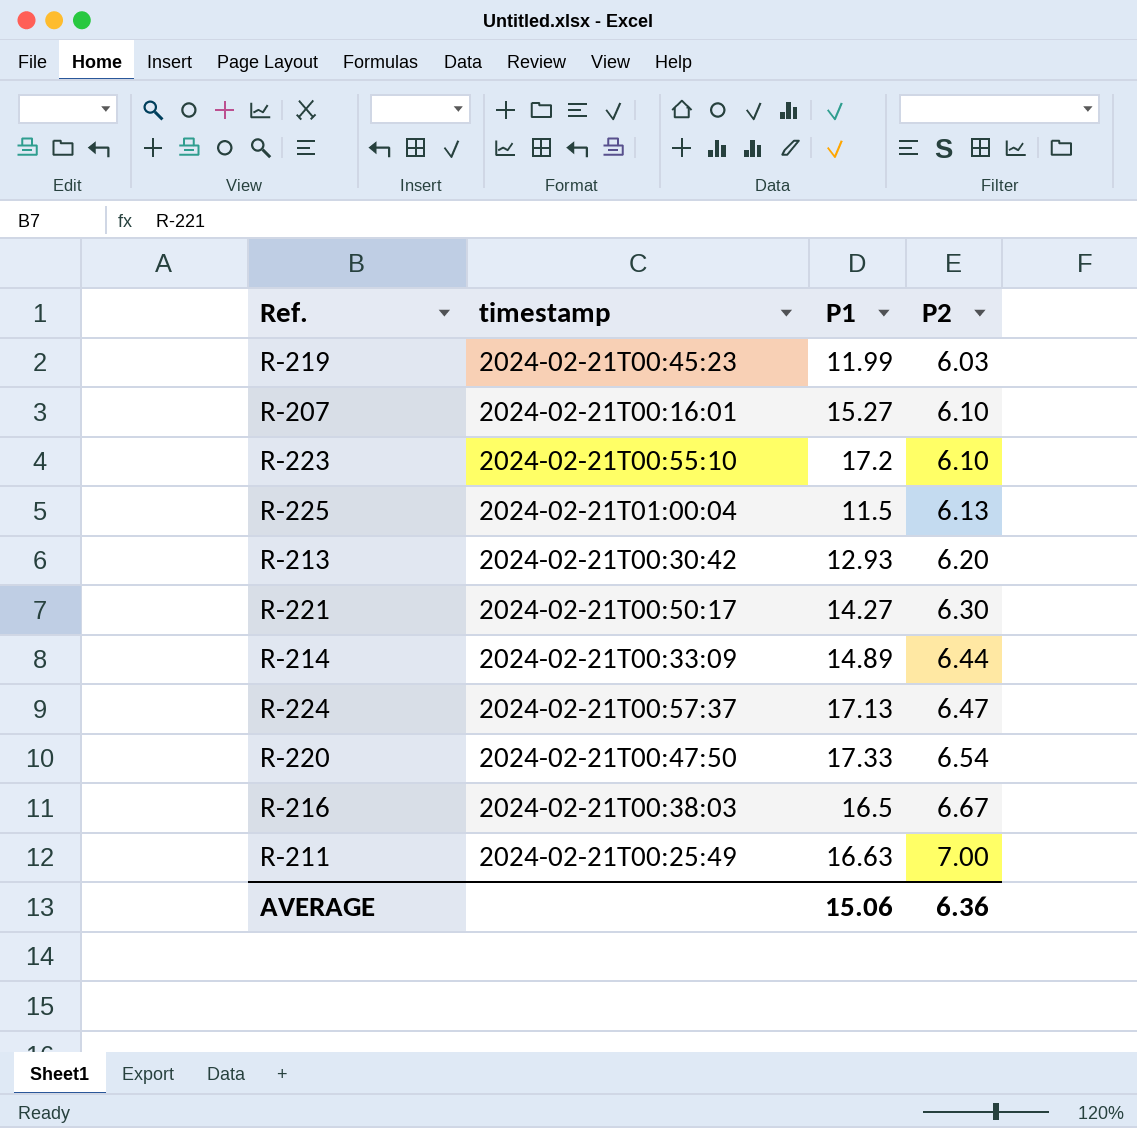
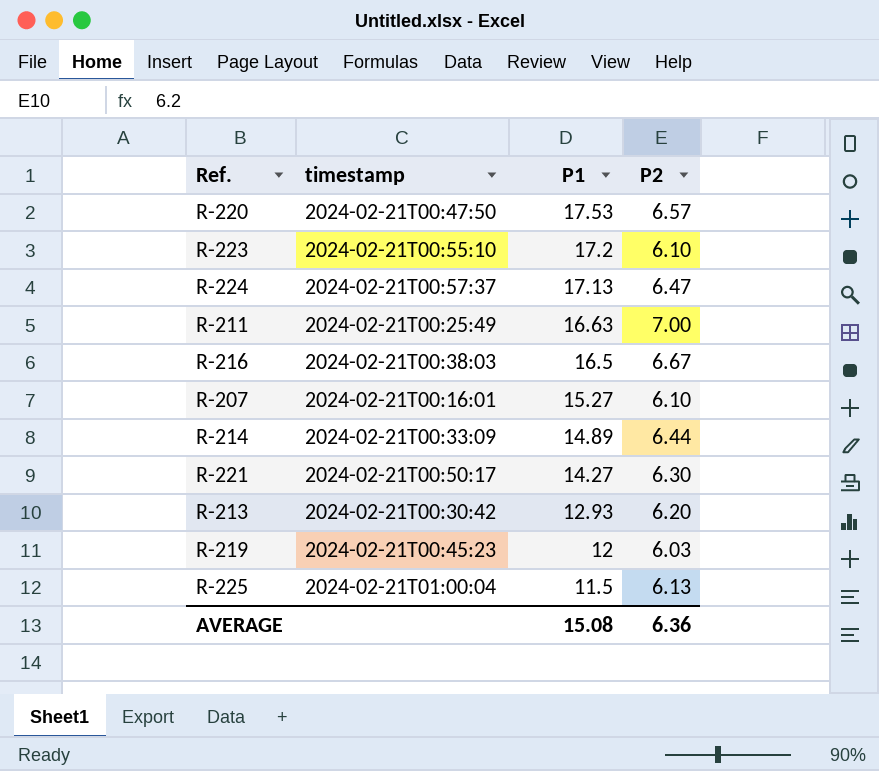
row order: P2 ascending -> P1 descending
R-220 | P1: 17.33 -> 17.53
R-220 | P2: 6.54 -> 6.57
R-219 | P1: 11.99 -> 12
AVERAGE | P1: 15.06 -> 15.08

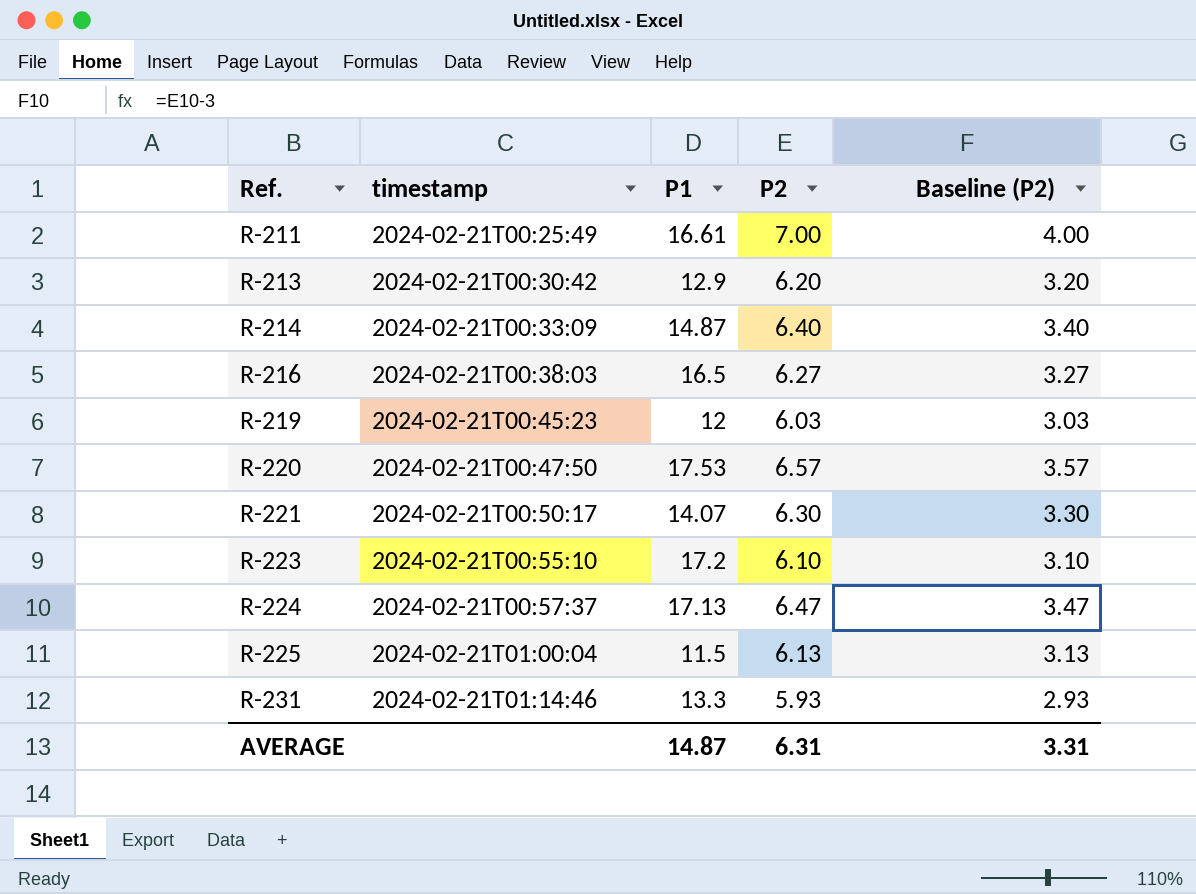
row order: P1 descending -> Ref. ascending
column Baseline (P2) | formula: none -> [P2] - 3
row R-207: 2024-02-21T00:16:01 | 15.27 | 6.10 -> none
R-211 | P1: 16.63 -> 16.61
R-213 | P1: 12.93 -> 12.9
R-214 | P1: 14.89 -> 14.87
R-214 | P2: 6.44 -> 6.40
R-216 | P2: 6.67 -> 6.27
R-221 | P1: 14.27 -> 14.07
row R-231: none -> 2024-02-21T01:14:46 | 13.3 | 5.93 | 2.93
AVERAGE | P1: 15.08 -> 14.87
AVERAGE | P2: 6.36 -> 6.31

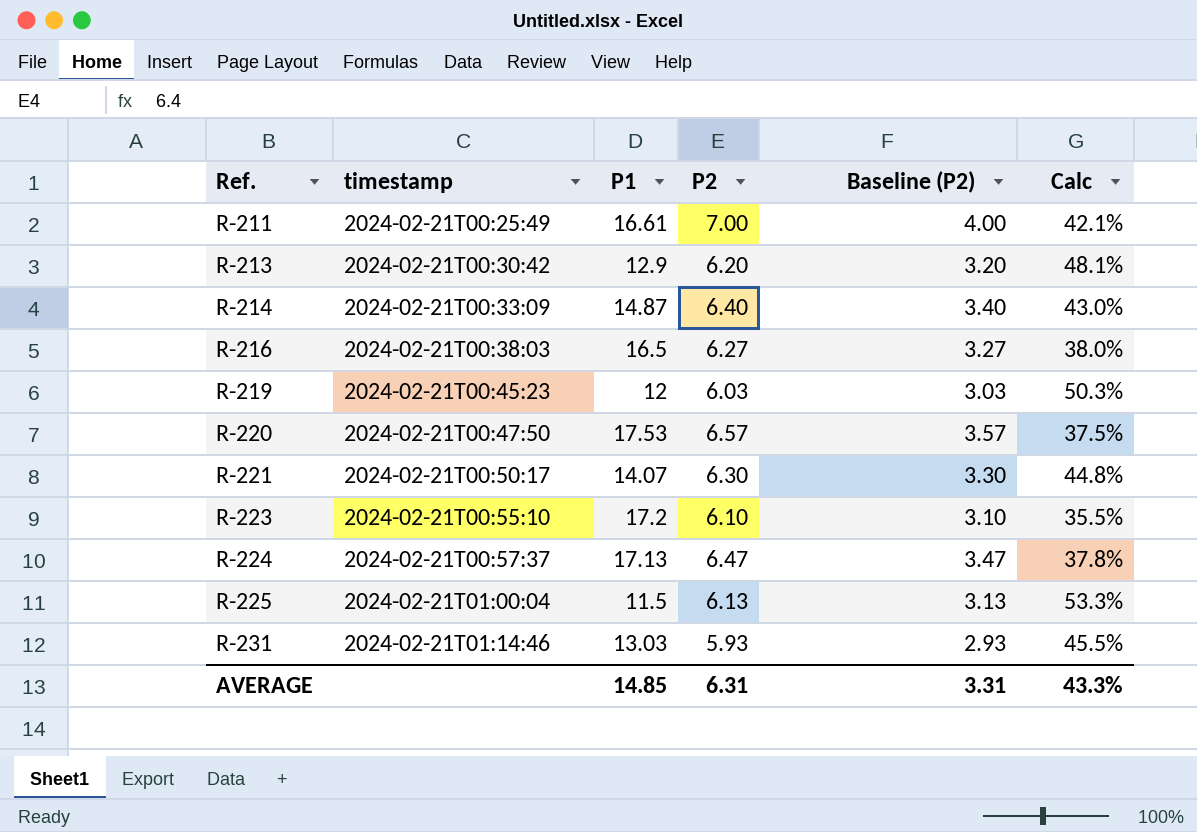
column Calc | formula: none -> [P2] / [P1]
R-231 | P1: 13.3 -> 13.03
AVERAGE | P1: 14.87 -> 14.85

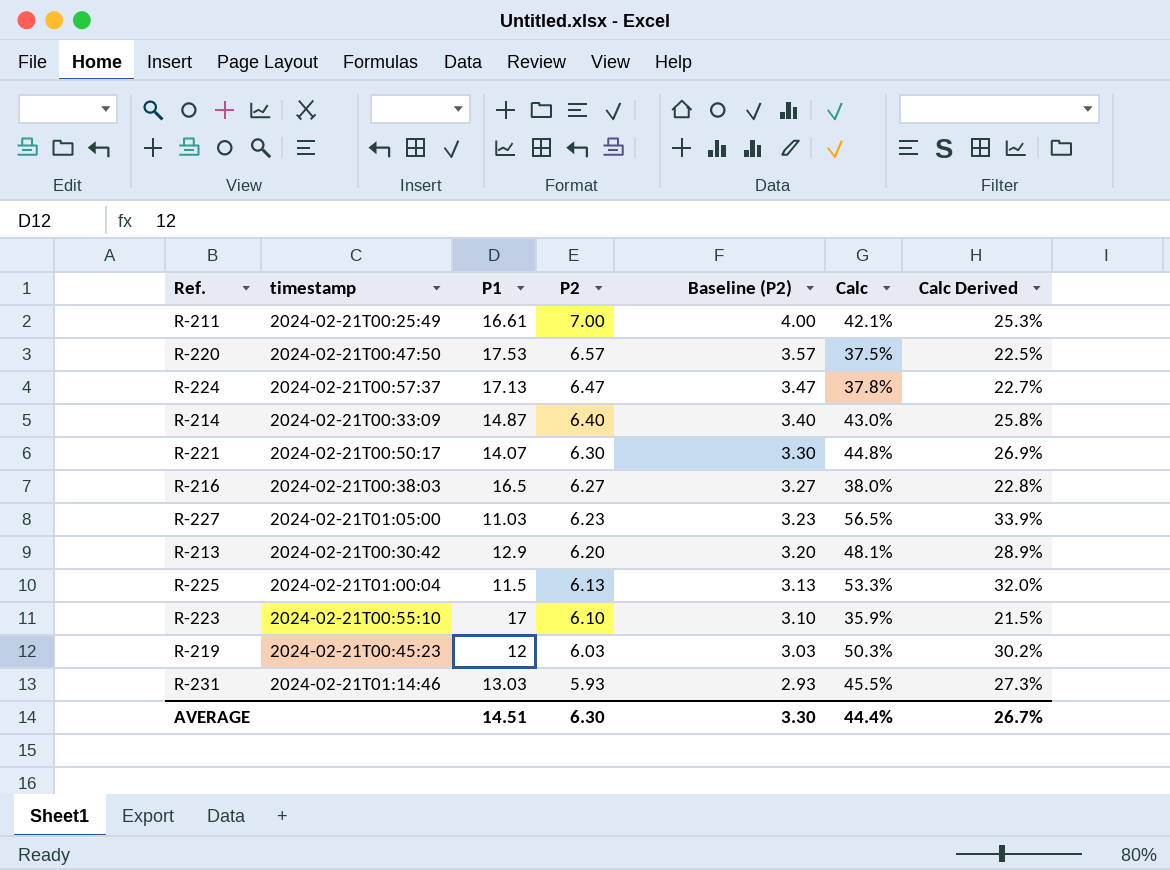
row order: Ref. ascending -> P2 descending
column Calc Derived | formula: none -> [Calc] * 0.6
row R-227: none -> 2024-02-21T01:05:00 | 11.03 | 6.23 | 3.23 | 56.5% | 33.9%
R-223 | P1: 17.2 -> 17
R-223 | Calc: 35.5% -> 35.9%
AVERAGE | P1: 14.85 -> 14.51
AVERAGE | P2: 6.31 -> 6.30
AVERAGE | Baseline (P2): 3.31 -> 3.30
AVERAGE | Calc: 43.3% -> 44.4%

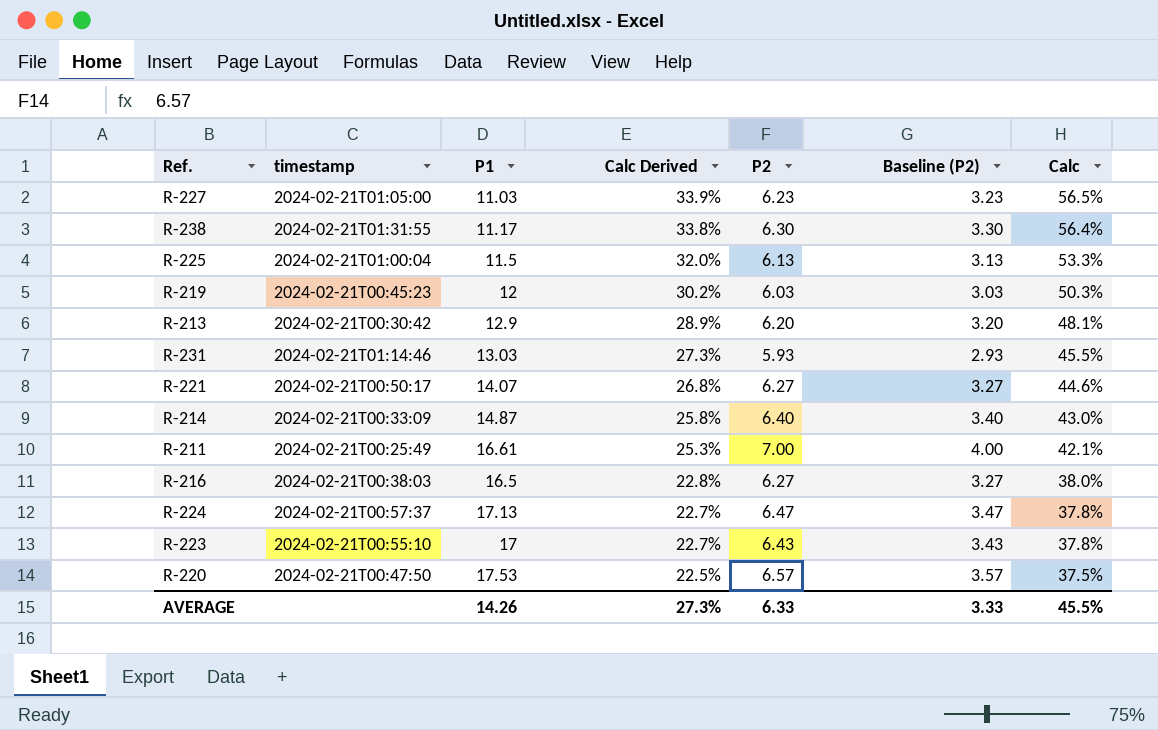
row order: P2 descending -> Calc Derived descending
column Calc Derived | position: 7 -> 4
row R-238: none -> 2024-02-21T01:31:55 | 11.17 | 33.8% | 6.30 | 3.30 | 56.4%
R-221 | Calc Derived: 26.9% -> 26.8%
R-221 | P2: 6.30 -> 6.27
R-221 | Baseline (P2): 3.30 -> 3.27
R-221 | Calc: 44.8% -> 44.6%
R-223 | Calc Derived: 21.5% -> 22.7%
R-223 | P2: 6.10 -> 6.43
R-223 | Baseline (P2): 3.10 -> 3.43
R-223 | Calc: 35.9% -> 37.8%
AVERAGE | P1: 14.51 -> 14.26
AVERAGE | Calc Derived: 26.7% -> 27.3%
AVERAGE | P2: 6.30 -> 6.33
AVERAGE | Baseline (P2): 3.30 -> 3.33
AVERAGE | Calc: 44.4% -> 45.5%

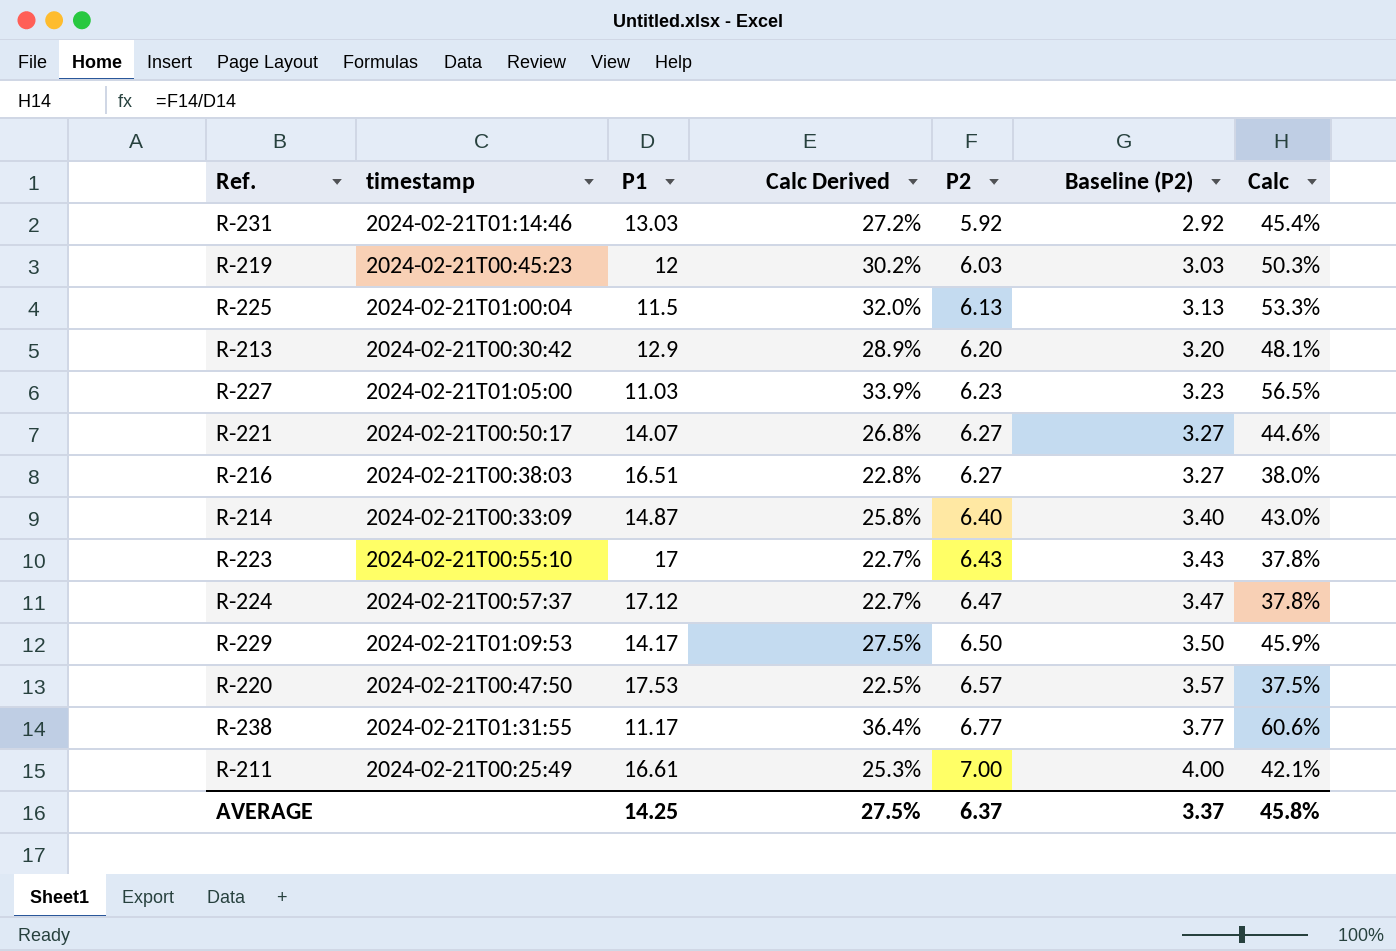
row order: Calc Derived descending -> P2 ascending
R-231 | Calc Derived: 27.3% -> 27.2%
R-231 | P2: 5.93 -> 5.92
R-231 | Baseline (P2): 2.93 -> 2.92
R-231 | Calc: 45.5% -> 45.4%
R-216 | P1: 16.5 -> 16.51
R-224 | P1: 17.13 -> 17.12
row R-229: none -> 2024-02-21T01:09:53 | 14.17 | 27.5% | 6.50 | 3.50 | 45.9%
R-238 | Calc Derived: 33.8% -> 36.4%
R-238 | P2: 6.30 -> 6.77
R-238 | Baseline (P2): 3.30 -> 3.77
R-238 | Calc: 56.4% -> 60.6%
AVERAGE | P1: 14.26 -> 14.25
AVERAGE | Calc Derived: 27.3% -> 27.5%
AVERAGE | P2: 6.33 -> 6.37
AVERAGE | Baseline (P2): 3.33 -> 3.37
AVERAGE | Calc: 45.5% -> 45.8%

